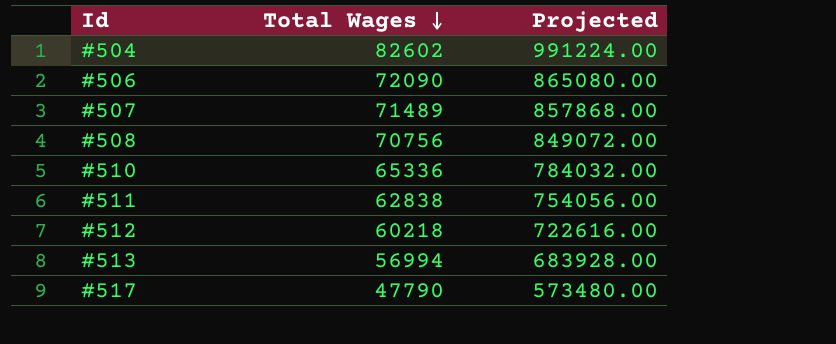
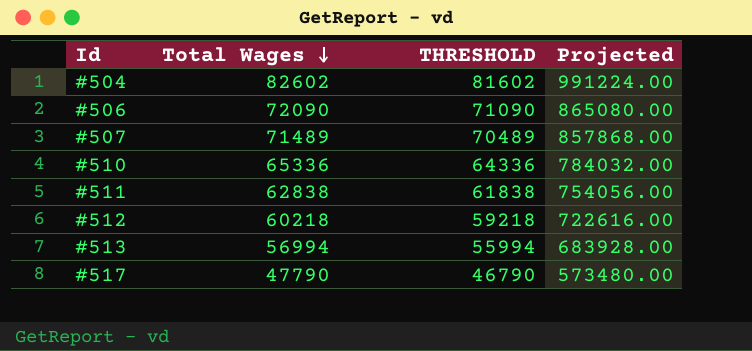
column THRESHOLD | formula: none -> [Total Wages] - 1000
row #508: 70756 | 849072.00 -> none

